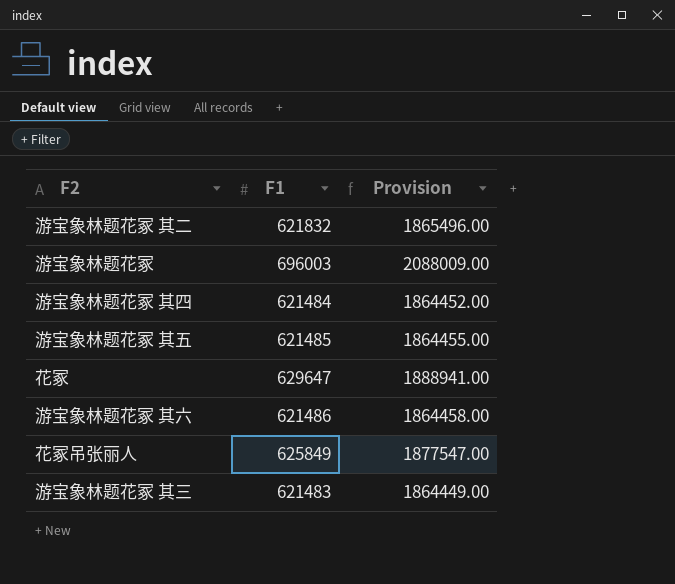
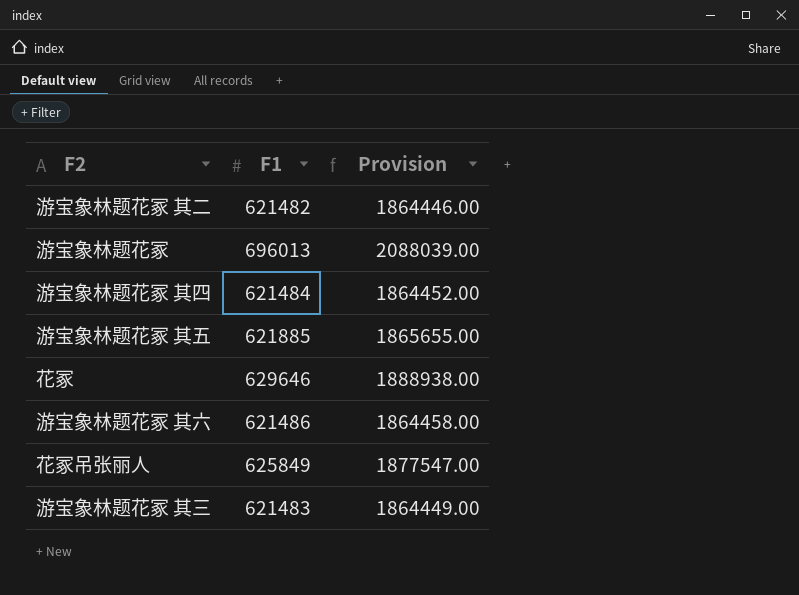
游宝象林题花冢 其二 | F1: 621832 -> 621482
游宝象林题花冢 其二 | Provision: 1865496.00 -> 1864446.00
游宝象林题花冢 | F1: 696003 -> 696013
游宝象林题花冢 | Provision: 2088009.00 -> 2088039.00
游宝象林题花冢 其五 | F1: 621485 -> 621885
游宝象林题花冢 其五 | Provision: 1864455.00 -> 1865655.00
花冢 | F1: 629647 -> 629646
花冢 | Provision: 1888941.00 -> 1888938.00

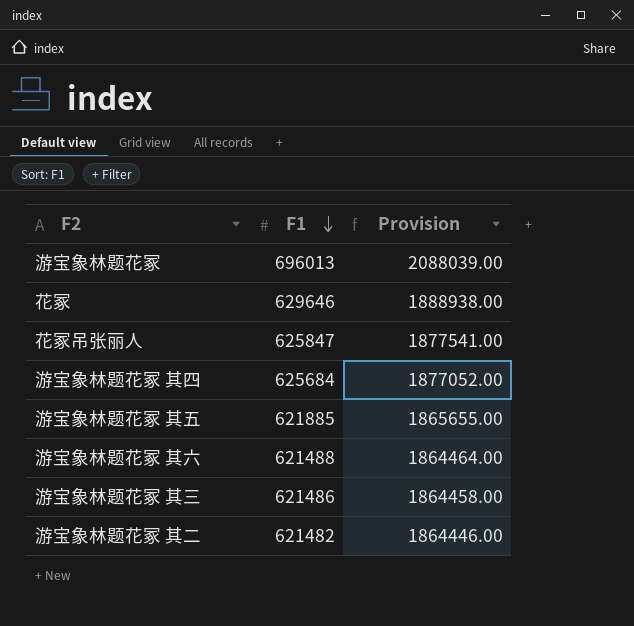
row order: none -> F1 descending
花冢吊张丽人 | F1: 625849 -> 625847
花冢吊张丽人 | Provision: 1877547.00 -> 1877541.00
游宝象林题花冢 其四 | F1: 621484 -> 625684
游宝象林题花冢 其四 | Provision: 1864452.00 -> 1877052.00
游宝象林题花冢 其六 | F1: 621486 -> 621488
游宝象林题花冢 其六 | Provision: 1864458.00 -> 1864464.00
游宝象林题花冢 其三 | F1: 621483 -> 621486
游宝象林题花冢 其三 | Provision: 1864449.00 -> 1864458.00

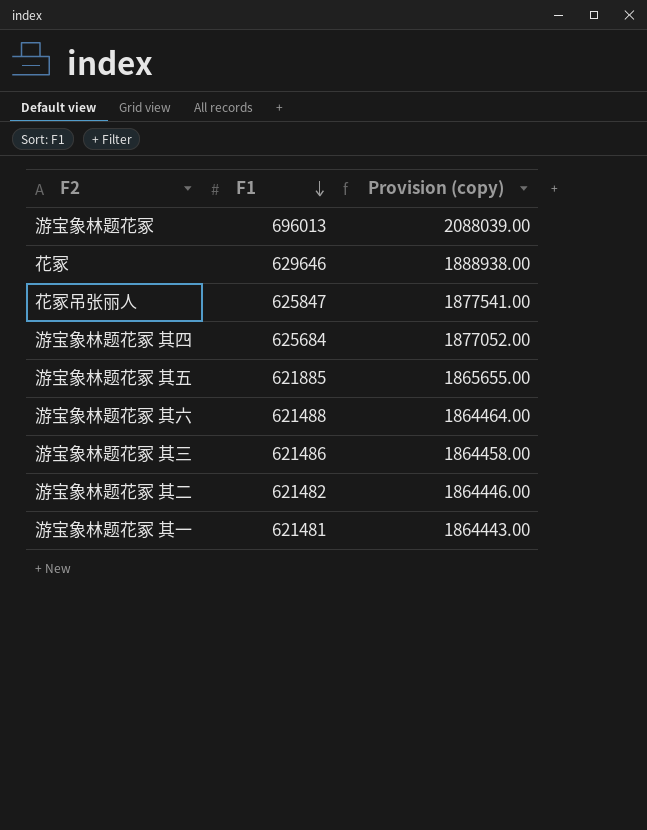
column name: Provision -> Provision (copy)
row 游宝象林题花冢 其一: none -> 621481 | 1864443.00

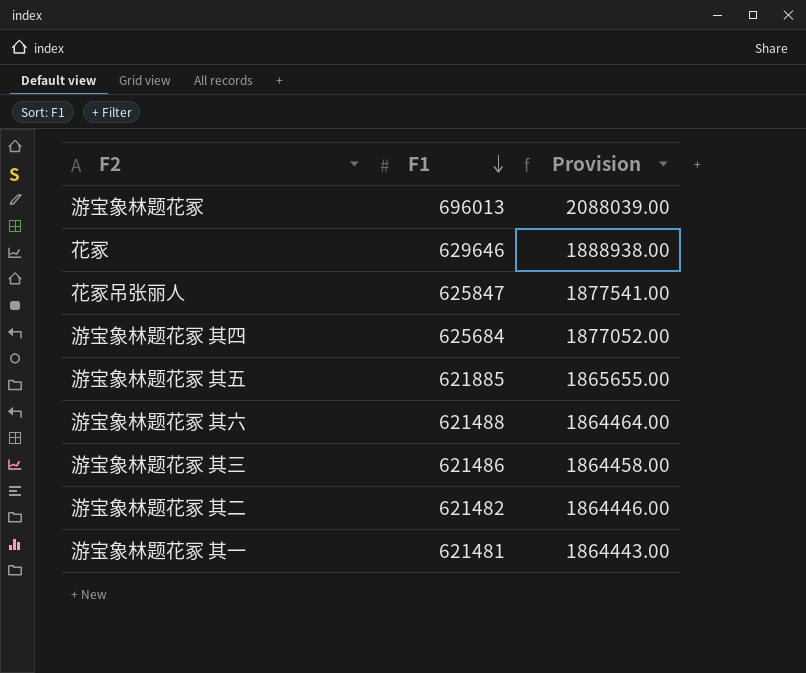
column name: Provision (copy) -> Provision

